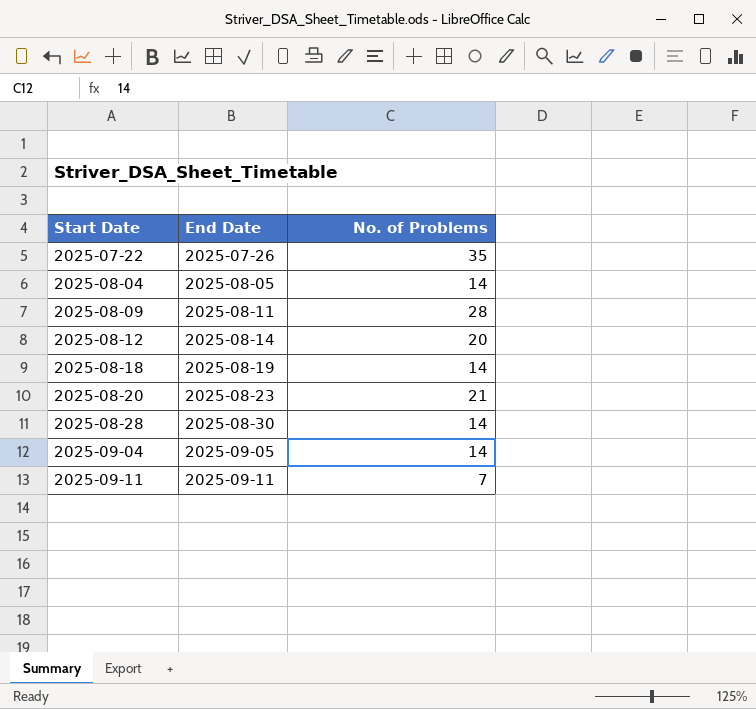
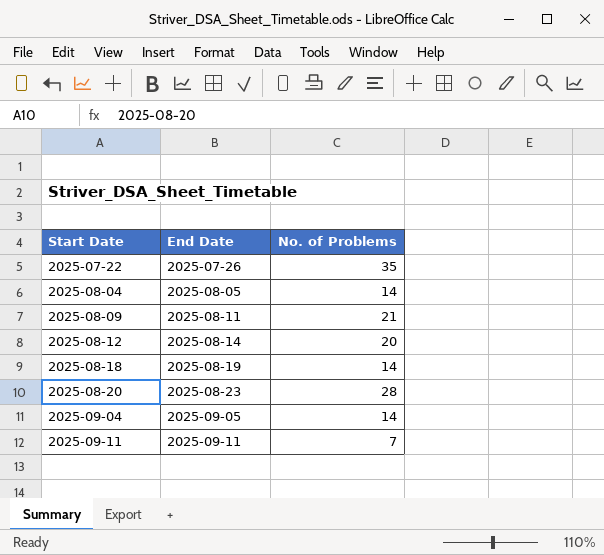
row 2025-08-28: 2025-08-30 | 14 -> none
2025-08-09 | No. of Problems: 28 -> 21
2025-08-20 | No. of Problems: 21 -> 28

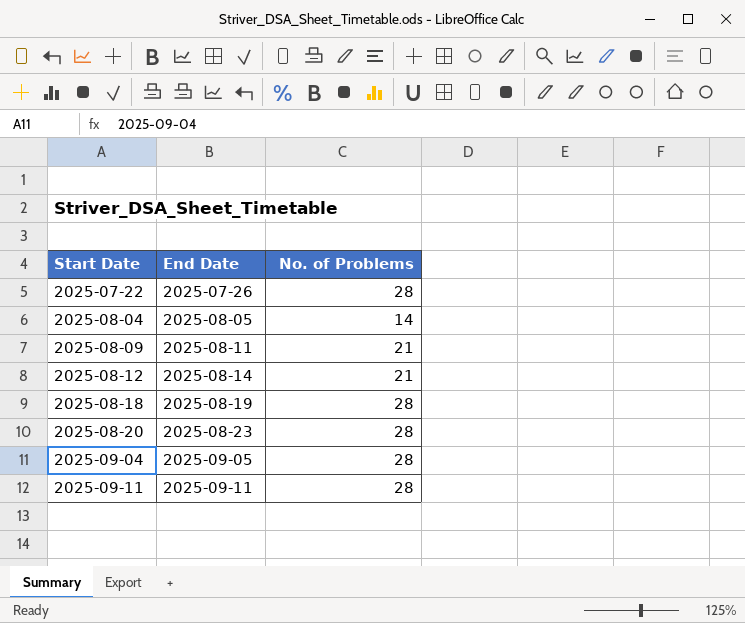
2025-07-22 | No. of Problems: 35 -> 28
2025-08-12 | No. of Problems: 20 -> 21
2025-08-18 | No. of Problems: 14 -> 28
2025-09-04 | No. of Problems: 14 -> 28
2025-09-11 | No. of Problems: 7 -> 28

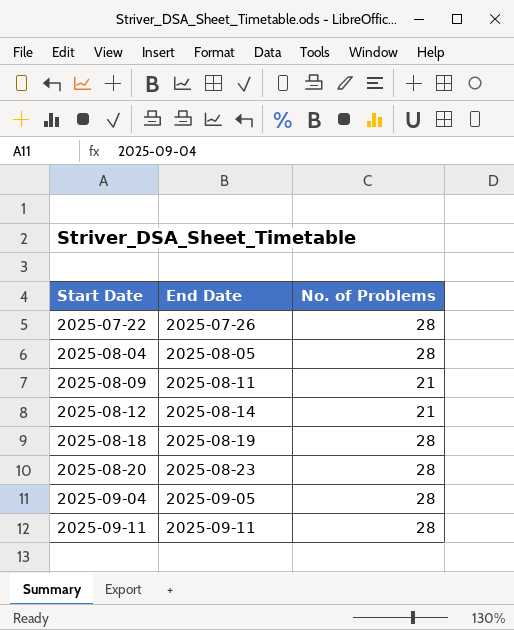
2025-08-04 | No. of Problems: 14 -> 28

